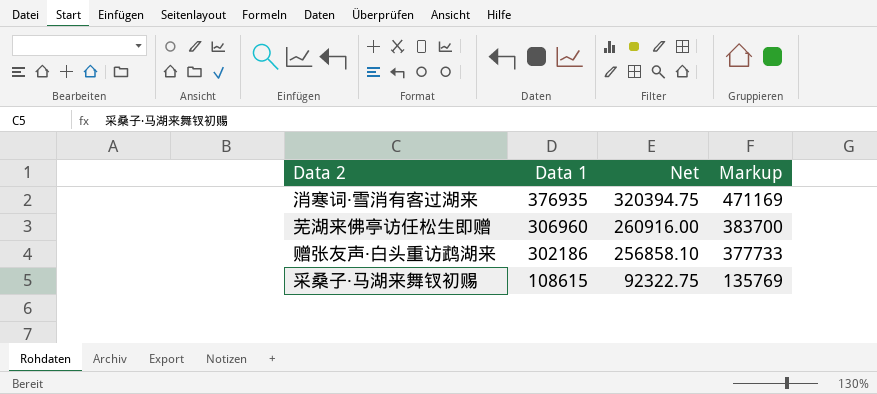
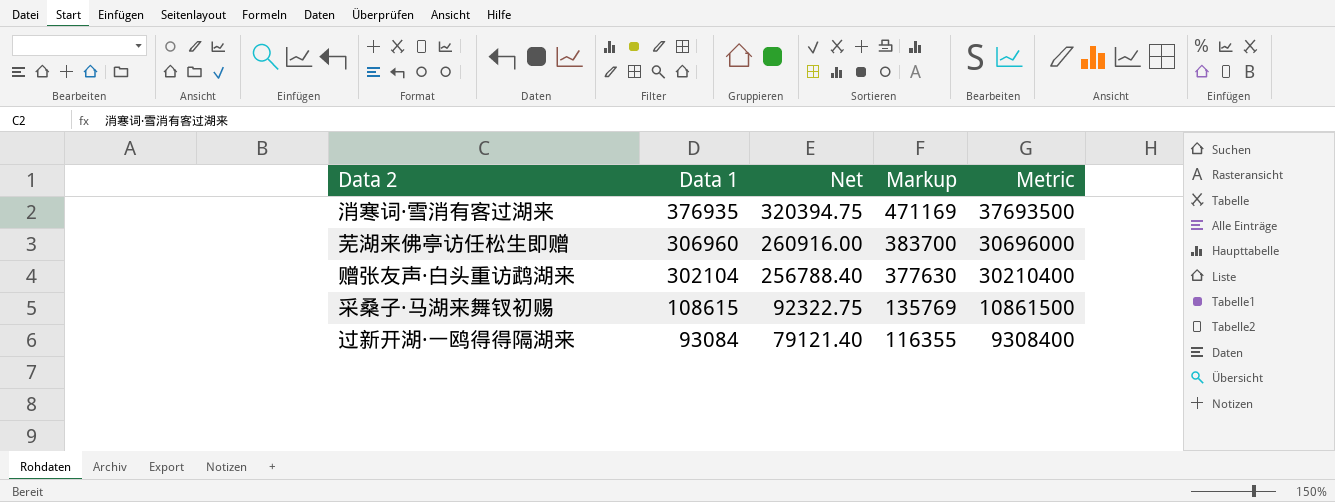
column Metric | formula: none -> [Data 1] * 100
赠张友声·白头重访鹉湖来 | Data 1: 302186 -> 302104
赠张友声·白头重访鹉湖来 | Net: 256858.10 -> 256788.40
赠张友声·白头重访鹉湖来 | Markup: 377733 -> 377630
row 过新开湖·一鸥得得隔湖来: none -> 93084 | 79121.40 | 116355 | 9308400

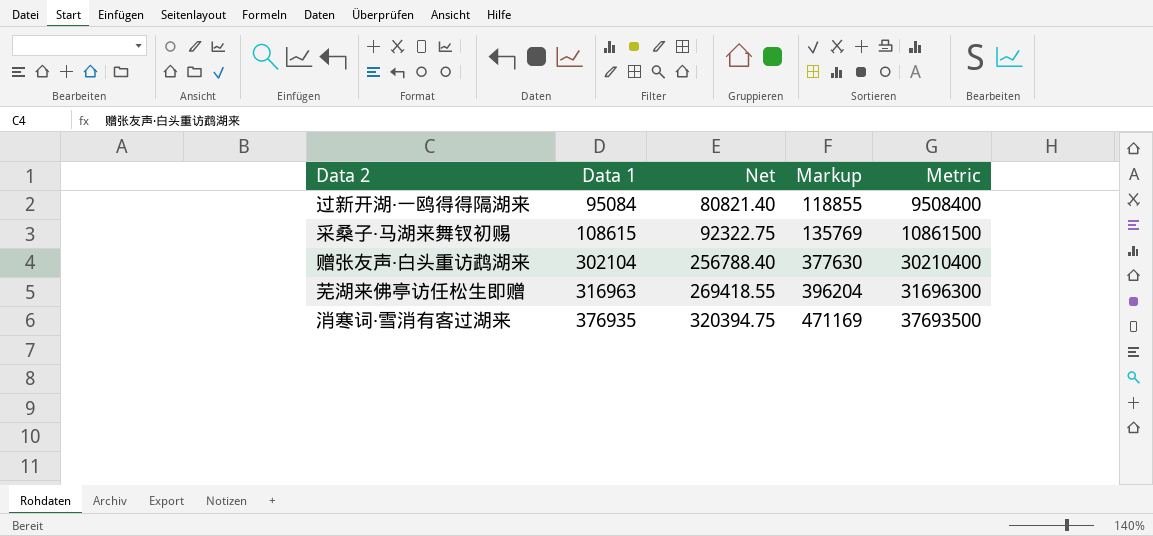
row order: Data 1 descending -> Data 1 ascending
过新开湖·一鸥得得隔湖来 | Data 1: 93084 -> 95084
过新开湖·一鸥得得隔湖来 | Net: 79121.40 -> 80821.40
过新开湖·一鸥得得隔湖来 | Markup: 116355 -> 118855
过新开湖·一鸥得得隔湖来 | Metric: 9308400 -> 9508400
芜湖来佛亭访任松生即赠 | Data 1: 306960 -> 316963
芜湖来佛亭访任松生即赠 | Net: 260916.00 -> 269418.55
芜湖来佛亭访任松生即赠 | Markup: 383700 -> 396204
芜湖来佛亭访任松生即赠 | Metric: 30696000 -> 31696300

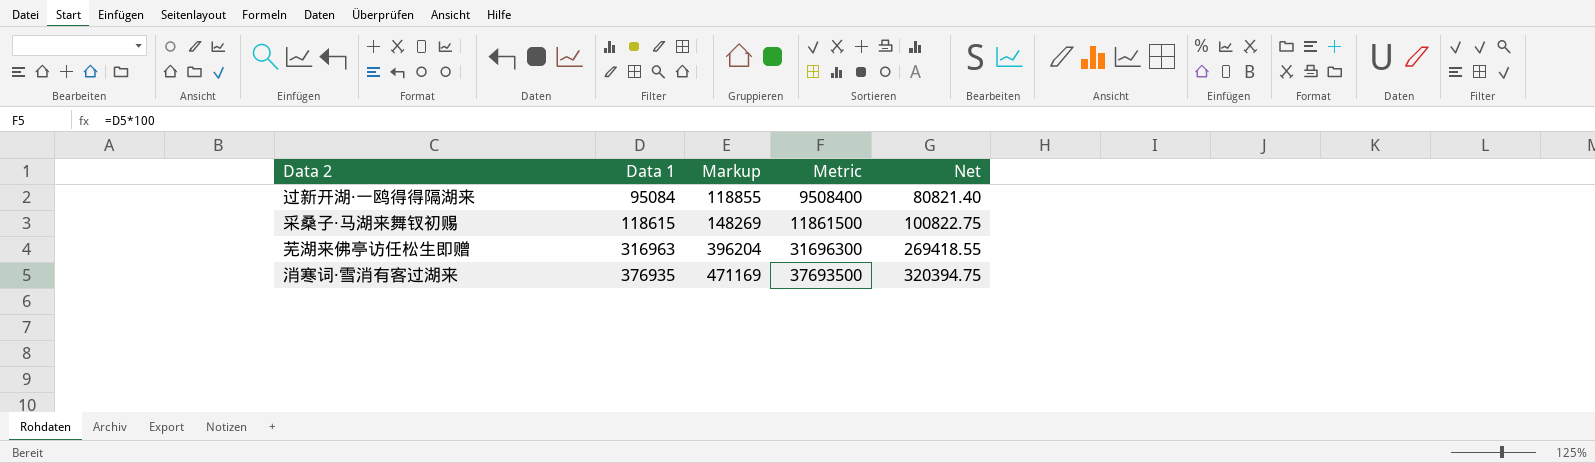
column Net | position: 3 -> 5
row 赠张友声·白头重访鹉湖来: 302104 | 256788.40 | 377630 | 30210400 -> none
采桑子·马湖来舞钗初赐 | Data 1: 108615 -> 118615
采桑子·马湖来舞钗初赐 | Markup: 135769 -> 148269
采桑子·马湖来舞钗初赐 | Metric: 10861500 -> 11861500
采桑子·马湖来舞钗初赐 | Net: 92322.75 -> 100822.75

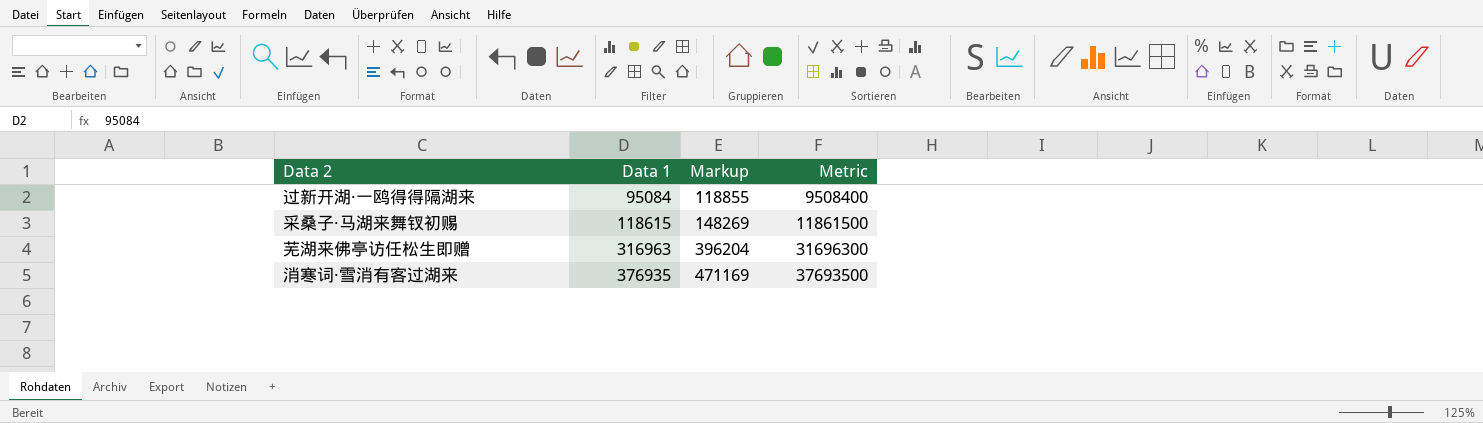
column Net | formula: [Data 1] * 0.85 -> none

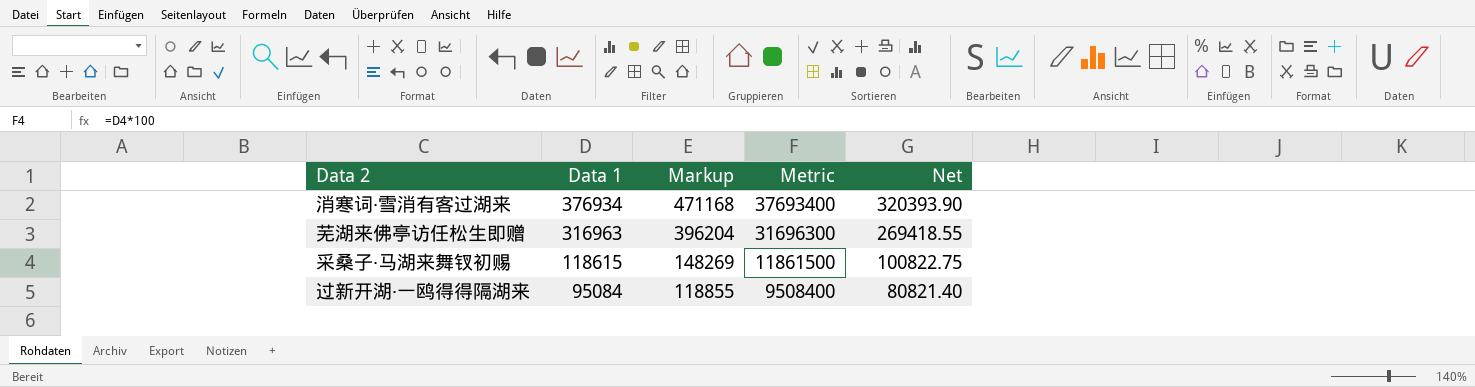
row order: Data 1 ascending -> Data 1 descending
column Net | formula: none -> [Data 1] * 0.85
消寒词·雪消有客过湖来 | Data 1: 376935 -> 376934
消寒词·雪消有客过湖来 | Markup: 471169 -> 471168
消寒词·雪消有客过湖来 | Metric: 37693500 -> 37693400

